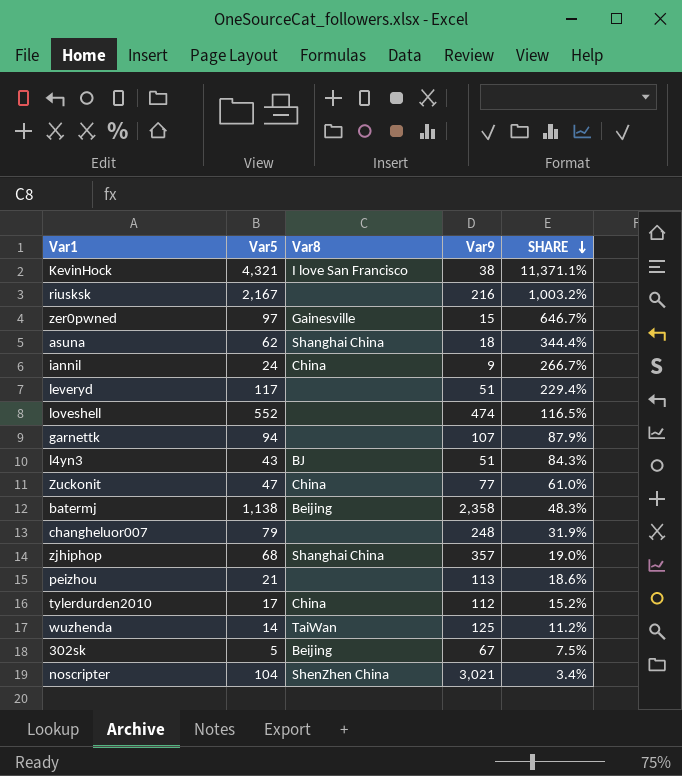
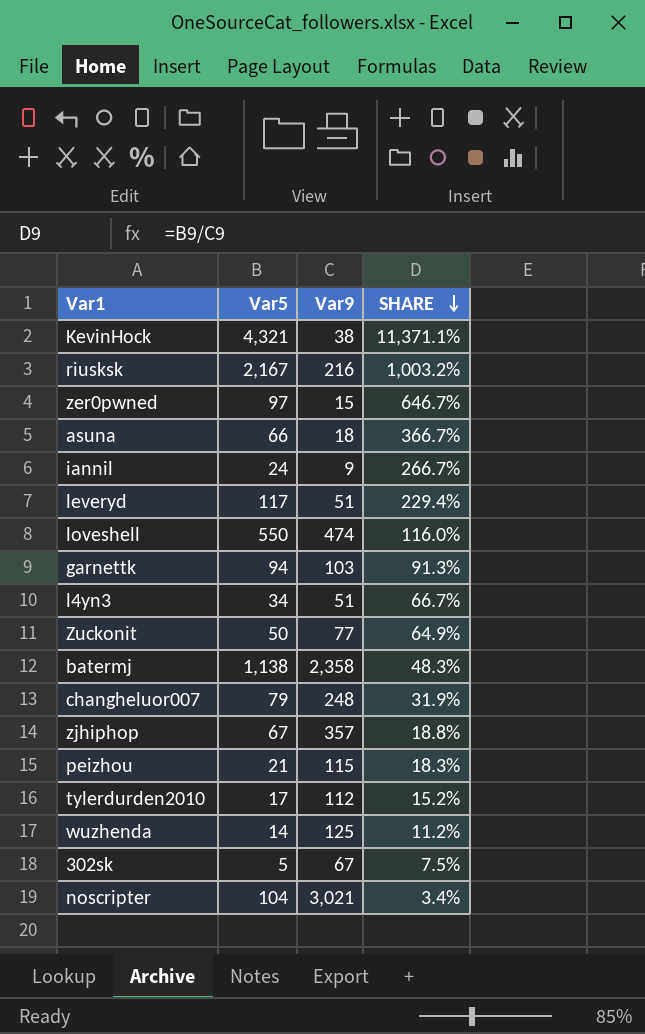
column Var8 | position: 3 -> none
asuna | Var5: 62 -> 66
asuna | SHARE: 344.4% -> 366.7%
loveshell | Var5: 552 -> 550
loveshell | SHARE: 116.5% -> 116.0%
garnettk | Var9: 107 -> 103
garnettk | SHARE: 87.9% -> 91.3%
l4yn3 | Var5: 43 -> 34
l4yn3 | SHARE: 84.3% -> 66.7%
Zuckonit | Var5: 47 -> 50
Zuckonit | SHARE: 61.0% -> 64.9%
zjhiphop | Var5: 68 -> 67
zjhiphop | SHARE: 19.0% -> 18.8%
peizhou | Var9: 113 -> 115
peizhou | SHARE: 18.6% -> 18.3%

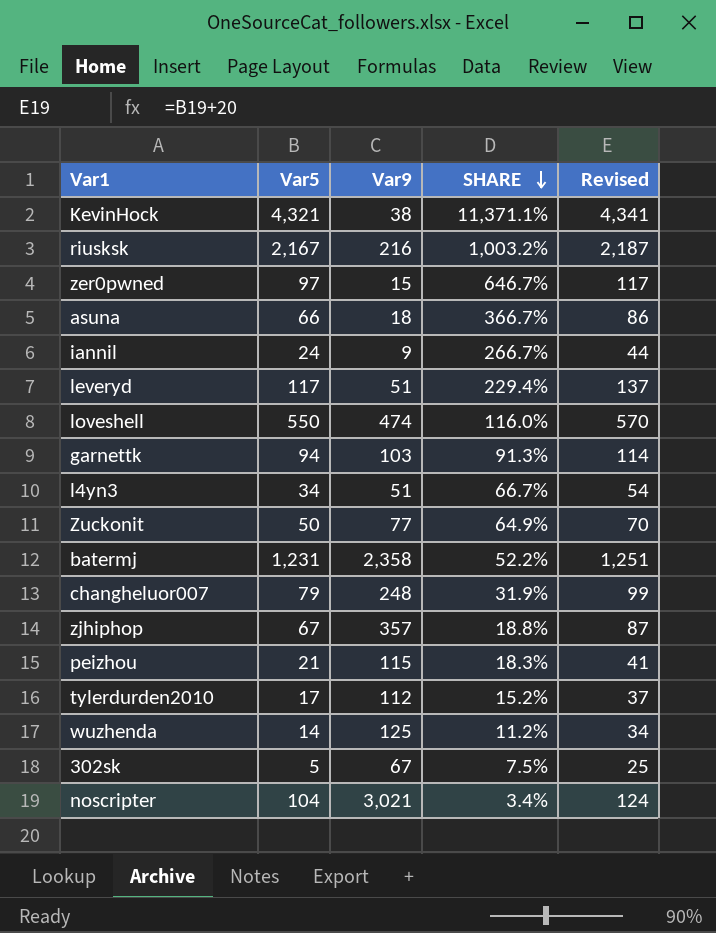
column Revised | formula: none -> [Var5] + 20
batermj | Var5: 1,138 -> 1,231
batermj | SHARE: 48.3% -> 52.2%

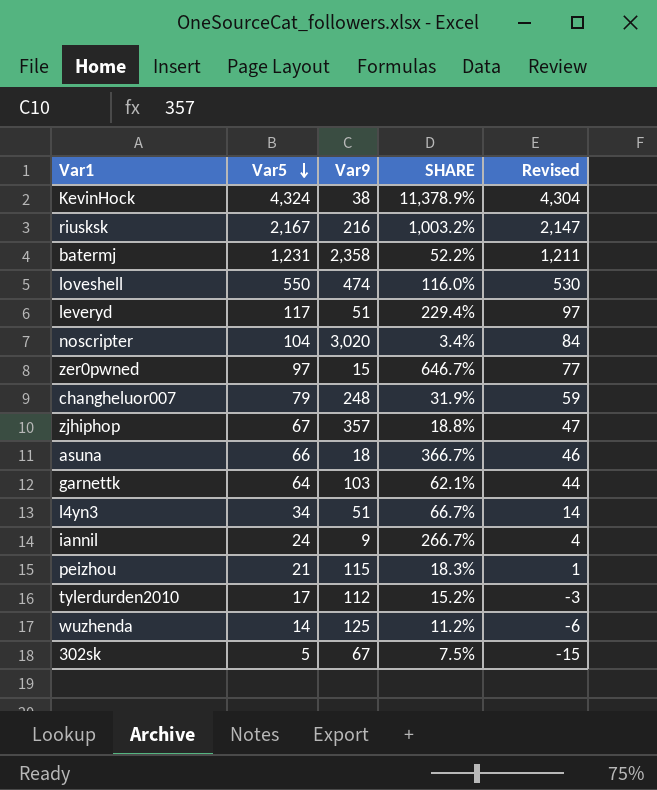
row order: SHARE descending -> Var5 descending
column Revised | formula: [Var5] + 20 -> [Var5] - 20
row Zuckonit: 50 | 77 | 64.9% | 70 -> none
KevinHock | Var5: 4,321 -> 4,324
KevinHock | SHARE: 11,371.1% -> 11,378.9%
noscripter | Var9: 3,021 -> 3,020
garnettk | Var5: 94 -> 64
garnettk | SHARE: 91.3% -> 62.1%

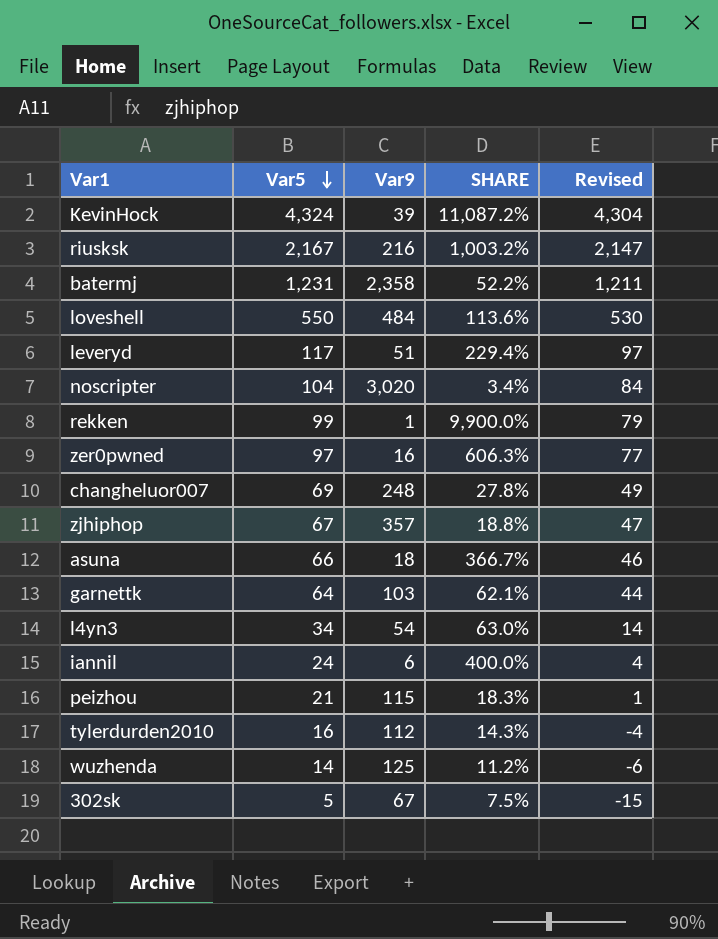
KevinHock | Var9: 38 -> 39
KevinHock | SHARE: 11,378.9% -> 11,087.2%
loveshell | Var9: 474 -> 484
loveshell | SHARE: 116.0% -> 113.6%
row rekken: none -> 99 | 1 | 9,900.0% | 79
zer0pwned | Var9: 15 -> 16
zer0pwned | SHARE: 646.7% -> 606.3%
changheluor007 | Var5: 79 -> 69
changheluor007 | SHARE: 31.9% -> 27.8%
changheluor007 | Revised: 59 -> 49
l4yn3 | Var9: 51 -> 54
l4yn3 | SHARE: 66.7% -> 63.0%
iannil | Var9: 9 -> 6
iannil | SHARE: 266.7% -> 400.0%
tylerdurden2010 | Var5: 17 -> 16
tylerdurden2010 | SHARE: 15.2% -> 14.3%
tylerdurden2010 | Revised: -3 -> -4

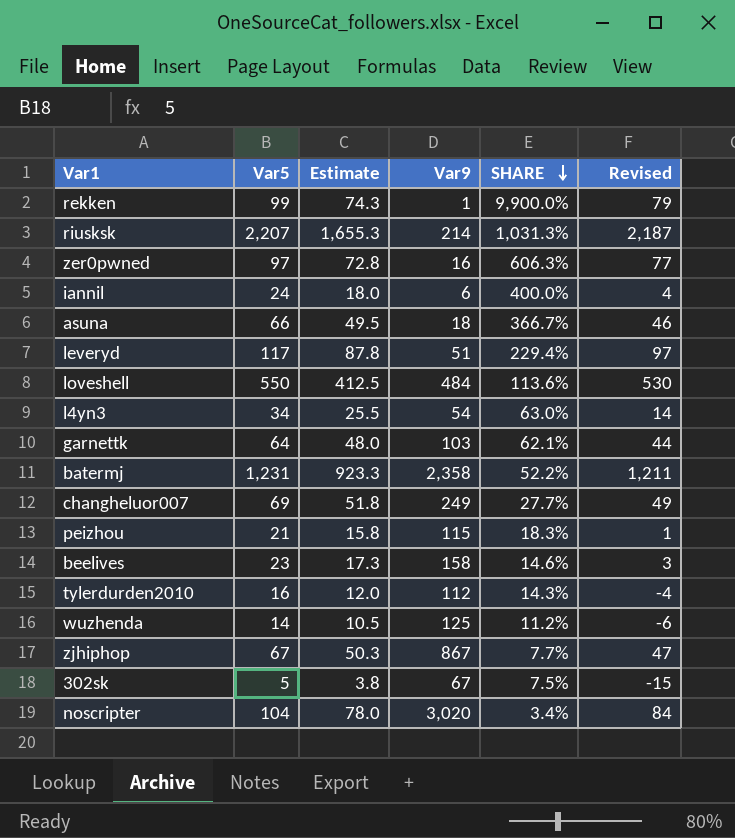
row order: Var5 descending -> SHARE descending
column Estimate | formula: none -> [Var5] * 0.75
row KevinHock: 4,324 | 39 | 11,087.2% | 4,304 -> none
riusksk | Var5: 2,167 -> 2,207
riusksk | Var9: 216 -> 214
riusksk | SHARE: 1,003.2% -> 1,031.3%
riusksk | Revised: 2,147 -> 2,187
changheluor007 | Var9: 248 -> 249
changheluor007 | SHARE: 27.8% -> 27.7%
row beelives: none -> 23 | 17.3 | 158 | 14.6% | 3
zjhiphop | Var9: 357 -> 867
zjhiphop | SHARE: 18.8% -> 7.7%

